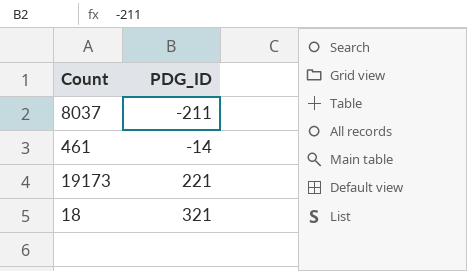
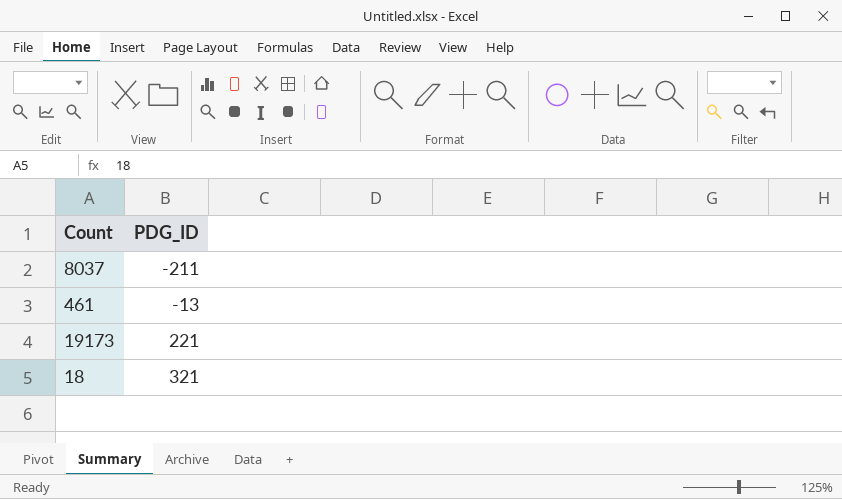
461 | PDG_ID: -14 -> -13

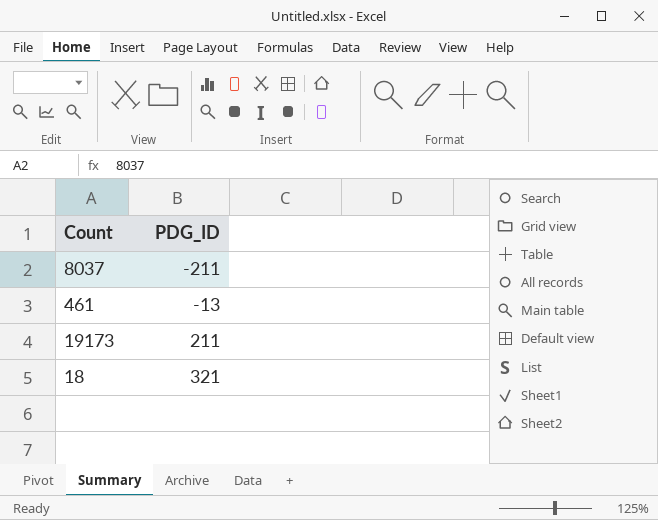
19173 | PDG_ID: 221 -> 211

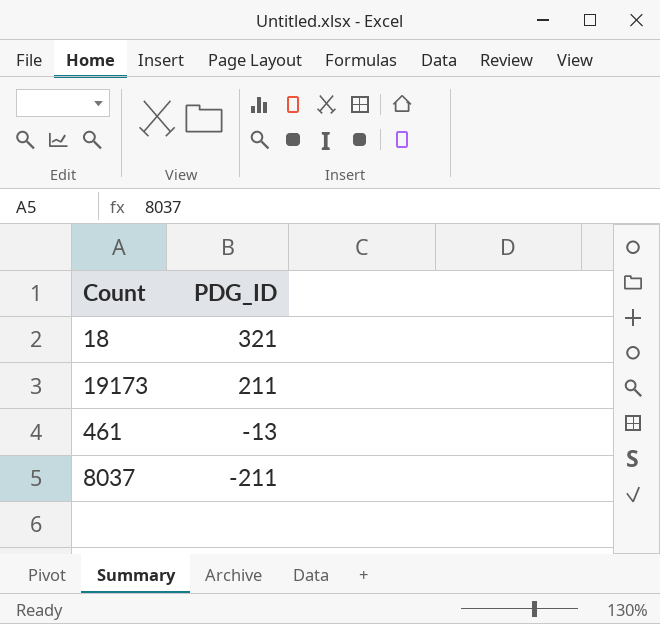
row order: PDG_ID ascending -> PDG_ID descending

